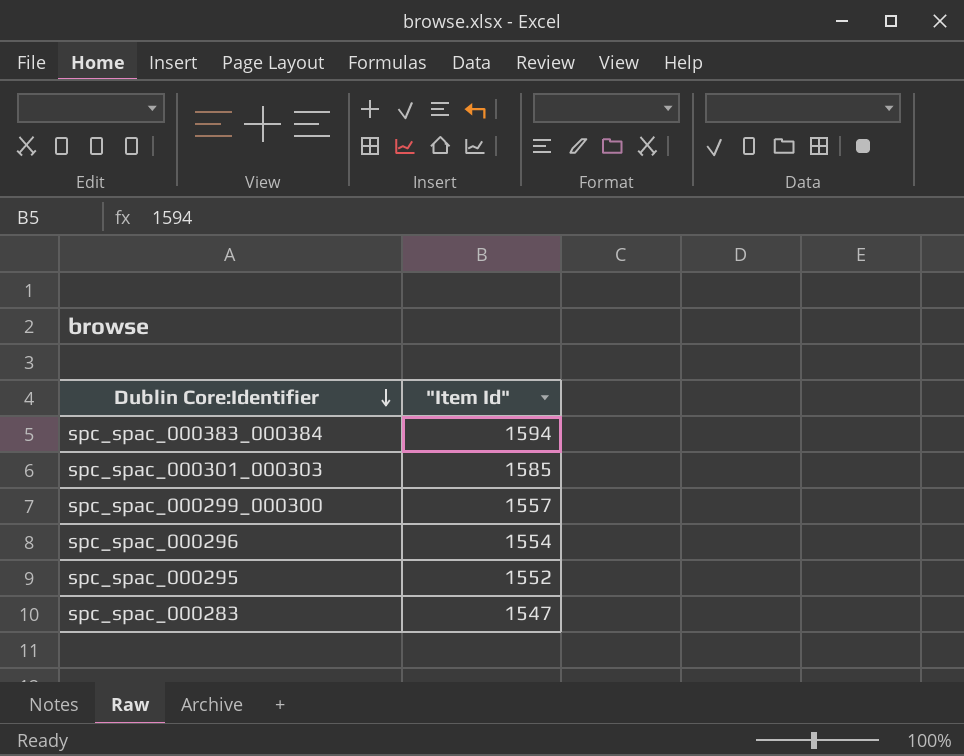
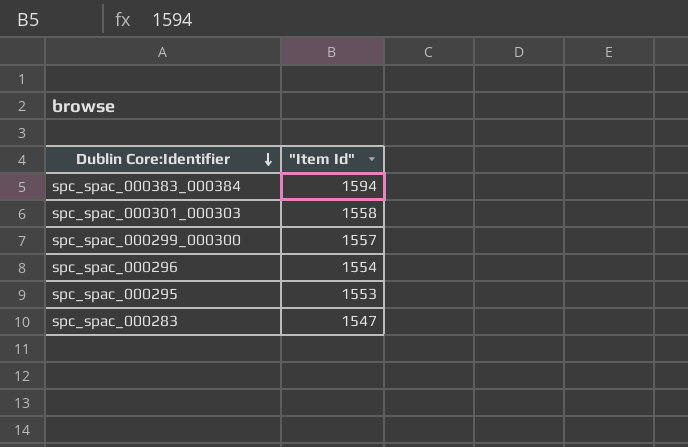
spc_spac_000301_000303 | "Item Id": 1585 -> 1558
spc_spac_000295 | "Item Id": 1552 -> 1553

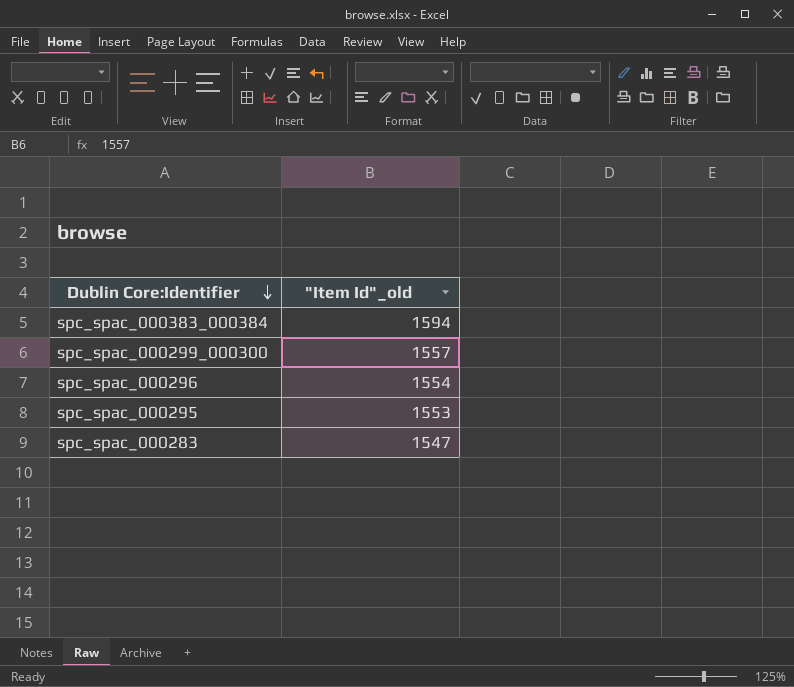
column name: "Item Id" -> "Item Id"_old
row spc_spac_000301_000303: 1558 -> none

